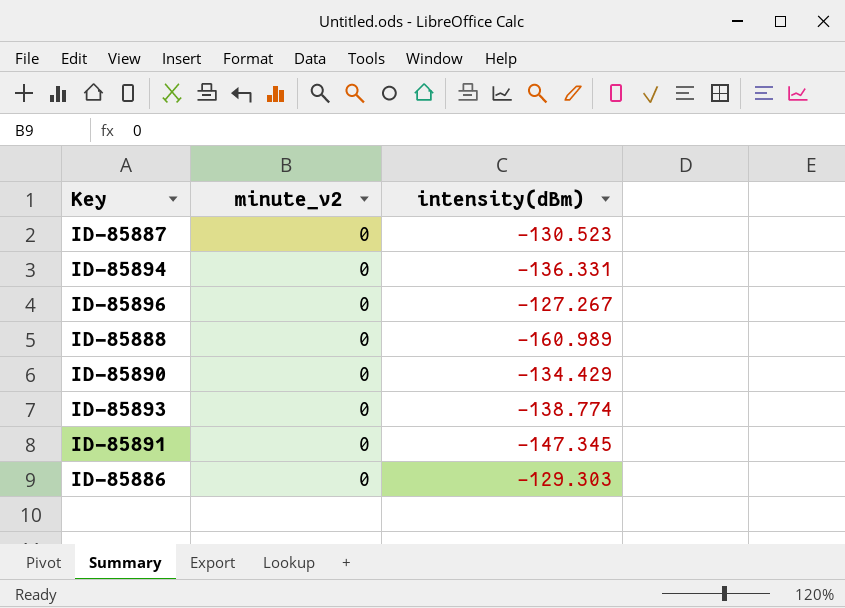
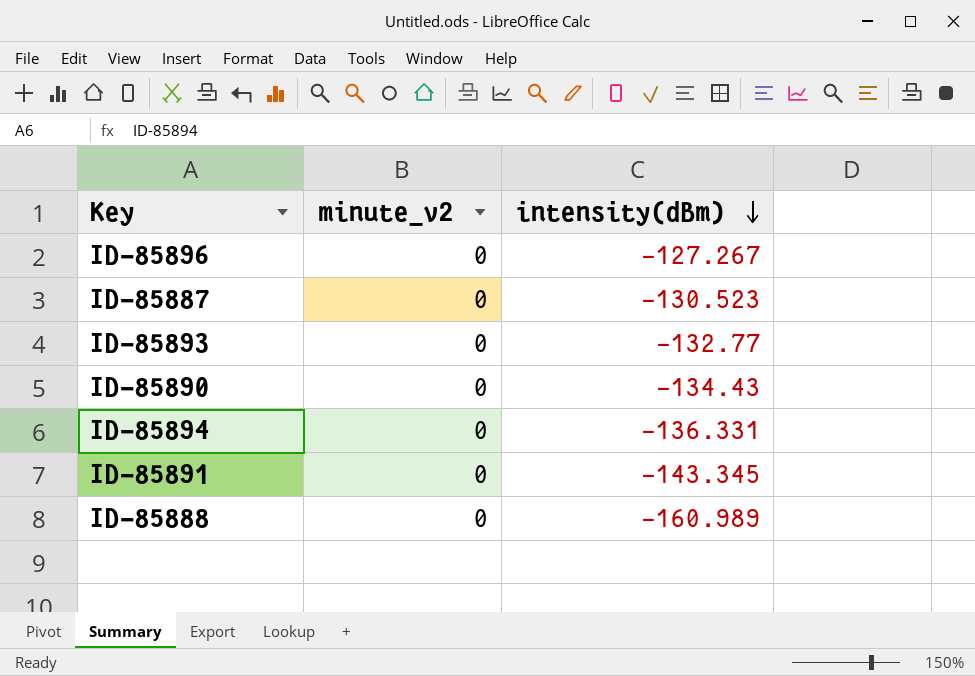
row order: none -> intensity(dBm) descending
row ID-85886: 0 | -129.303 -> none
ID-85893 | intensity(dBm): -138.774 -> -132.77
ID-85890 | intensity(dBm): -134.429 -> -134.43
ID-85891 | intensity(dBm): -147.345 -> -143.345

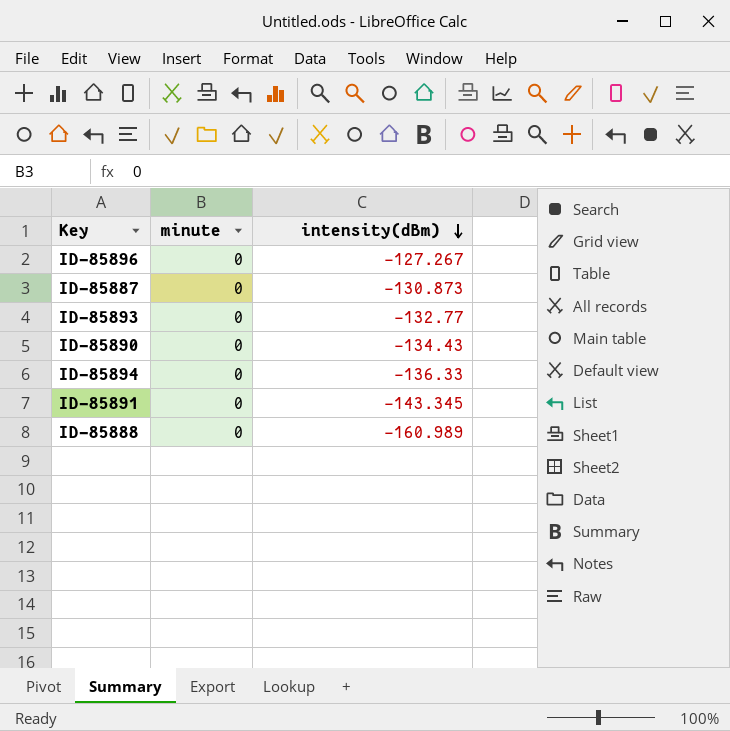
column name: minute_v2 -> minute
ID-85887 | intensity(dBm): -130.523 -> -130.873
ID-85894 | intensity(dBm): -136.331 -> -136.33

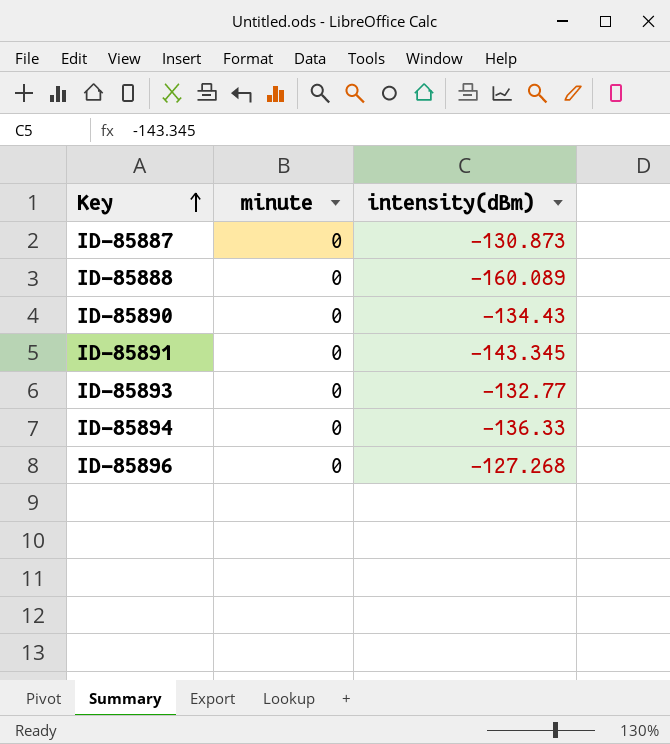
row order: intensity(dBm) descending -> Key ascending
ID-85888 | intensity(dBm): -160.989 -> -160.089
ID-85896 | intensity(dBm): -127.267 -> -127.268

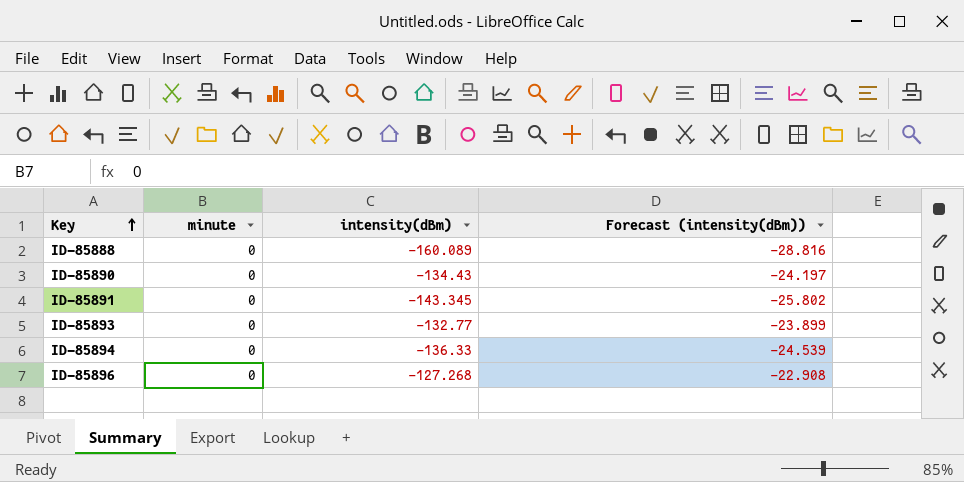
column Forecast (intensity(dBm)) | formula: none -> [intensity(dBm)] * 0.18
row ID-85887: 0 | -130.873 -> none

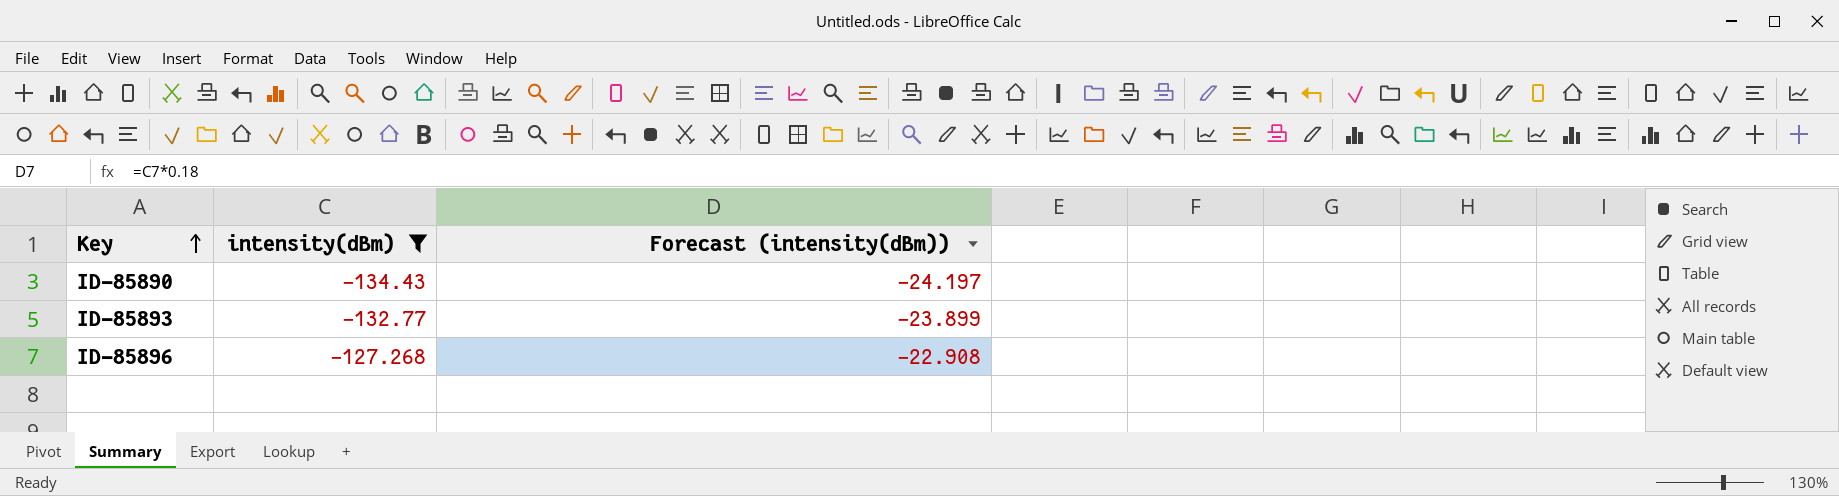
filter: none -> intensity(dBm) >= -134.43
column minute | position: 2 -> none

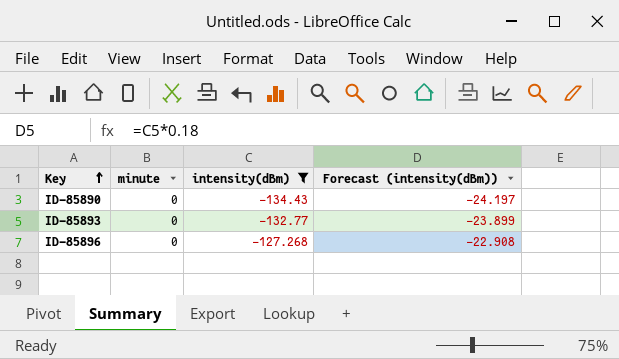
column minute | position: none -> 2

